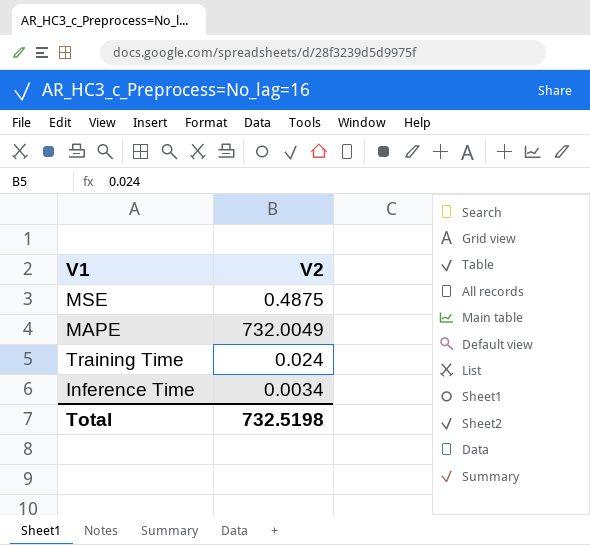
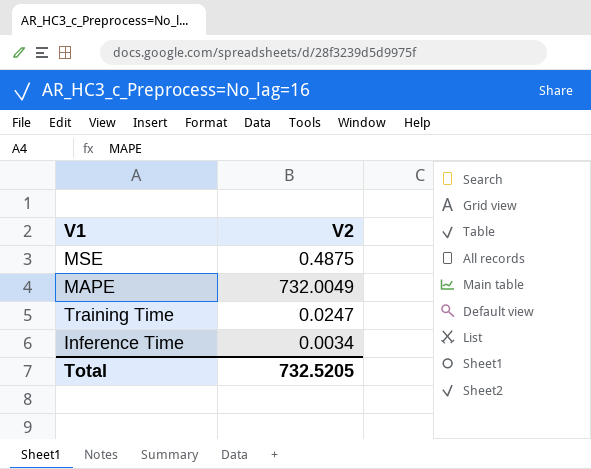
Training Time | V2: 0.024 -> 0.0247
Total | V2: 732.5198 -> 732.5205

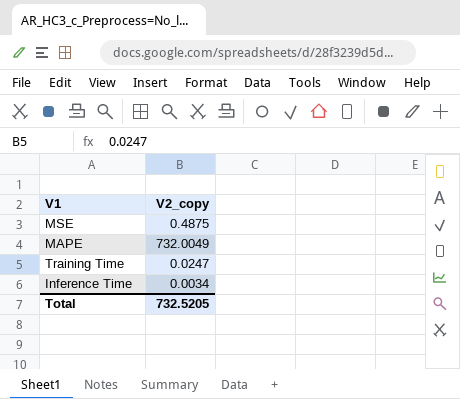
column name: V2 -> V2_copy

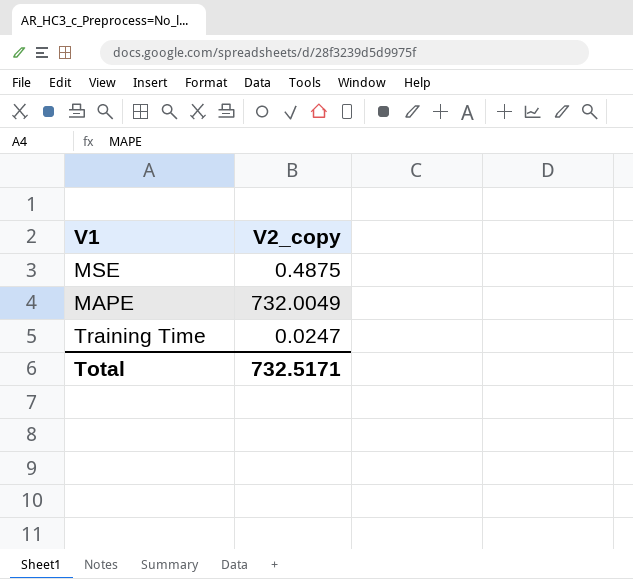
row Inference Time: 0.0034 -> none
Total | V2_copy: 732.5205 -> 732.5171

